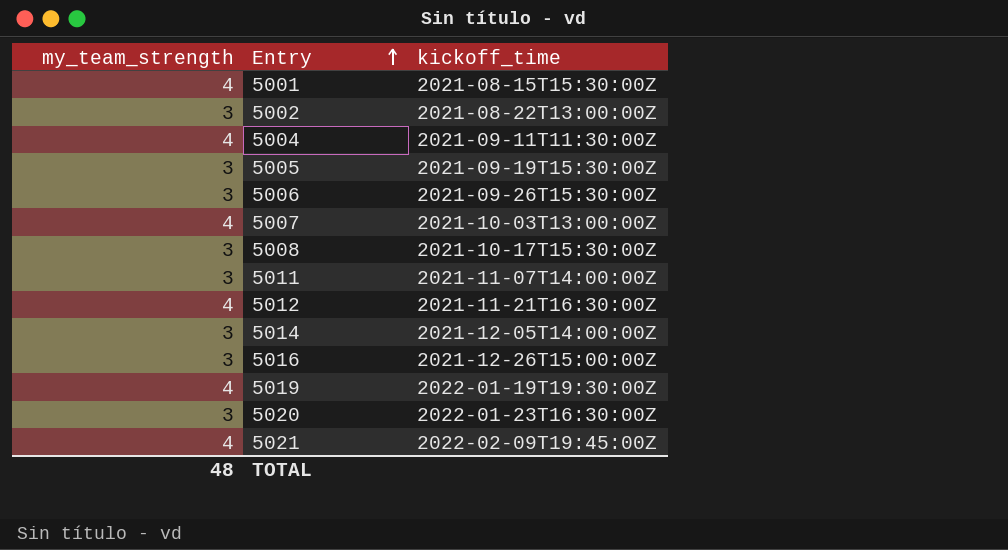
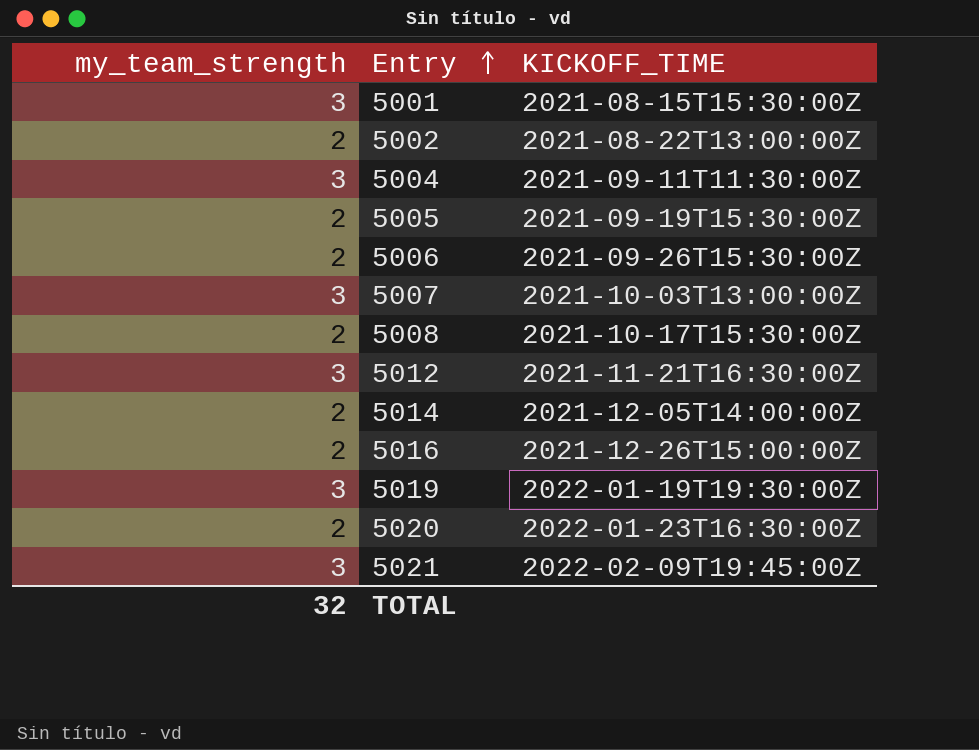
column name: kickoff_time -> KICKOFF_TIME
row 5011: 3 | 2021-11-07T14:00:00Z -> none
5001 | my_team_strength: 4 -> 3
5002 | my_team_strength: 3 -> 2
5004 | my_team_strength: 4 -> 3
5005 | my_team_strength: 3 -> 2
5006 | my_team_strength: 3 -> 2
5007 | my_team_strength: 4 -> 3
5008 | my_team_strength: 3 -> 2
5012 | my_team_strength: 4 -> 3
5014 | my_team_strength: 3 -> 2
5016 | my_team_strength: 3 -> 2
5019 | my_team_strength: 4 -> 3
5020 | my_team_strength: 3 -> 2
5021 | my_team_strength: 4 -> 3
TOTAL | my_team_strength: 48 -> 32

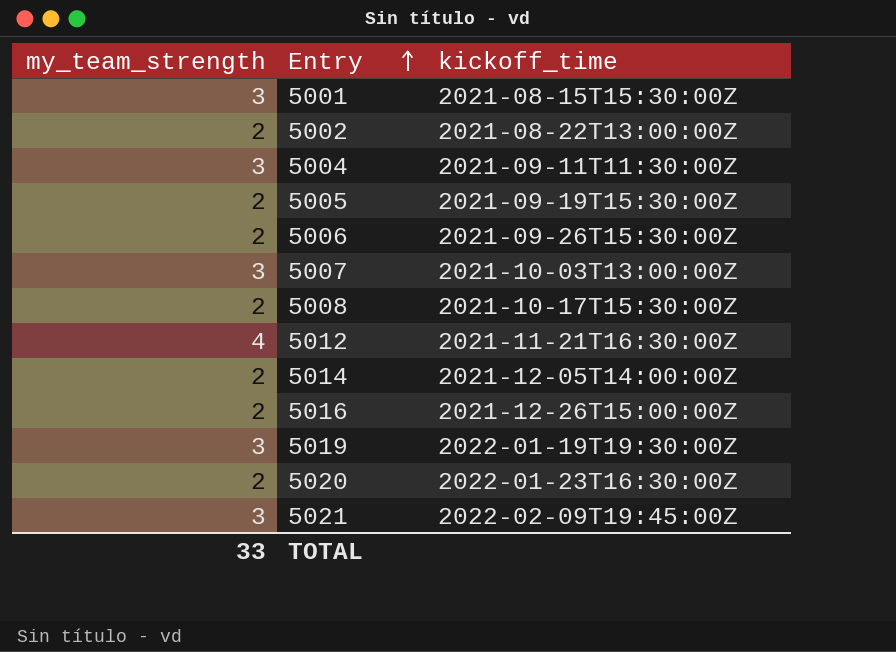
column name: KICKOFF_TIME -> kickoff_time
5012 | my_team_strength: 3 -> 4
TOTAL | my_team_strength: 32 -> 33

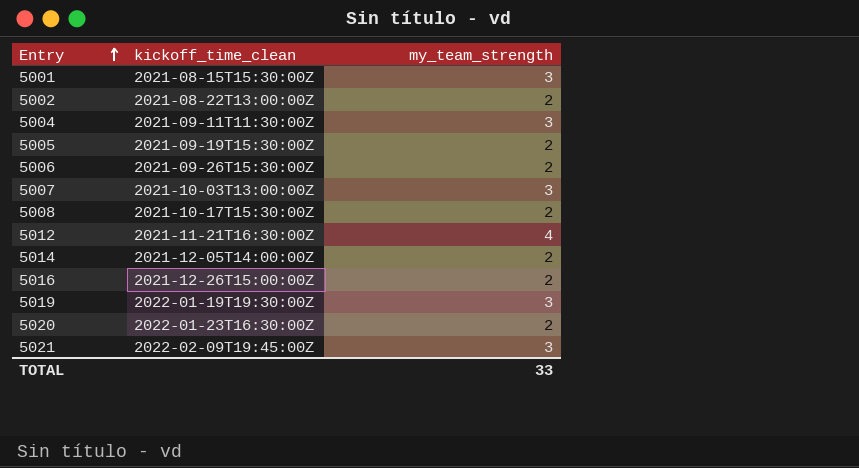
column name: kickoff_time -> kickoff_time_clean
column my_team_strength | position: 1 -> 3

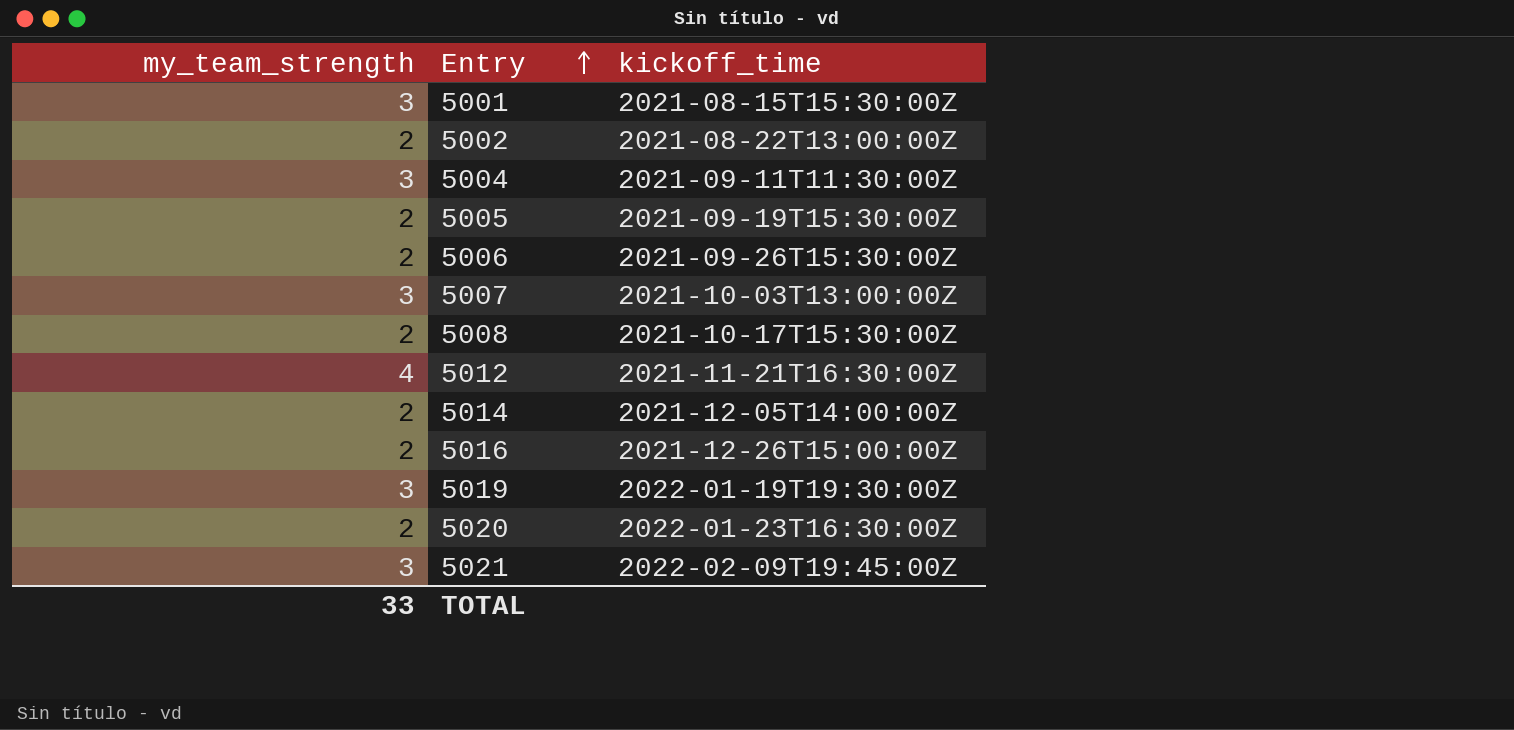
column my_team_strength | position: 3 -> 1
column name: kickoff_time_clean -> kickoff_time

